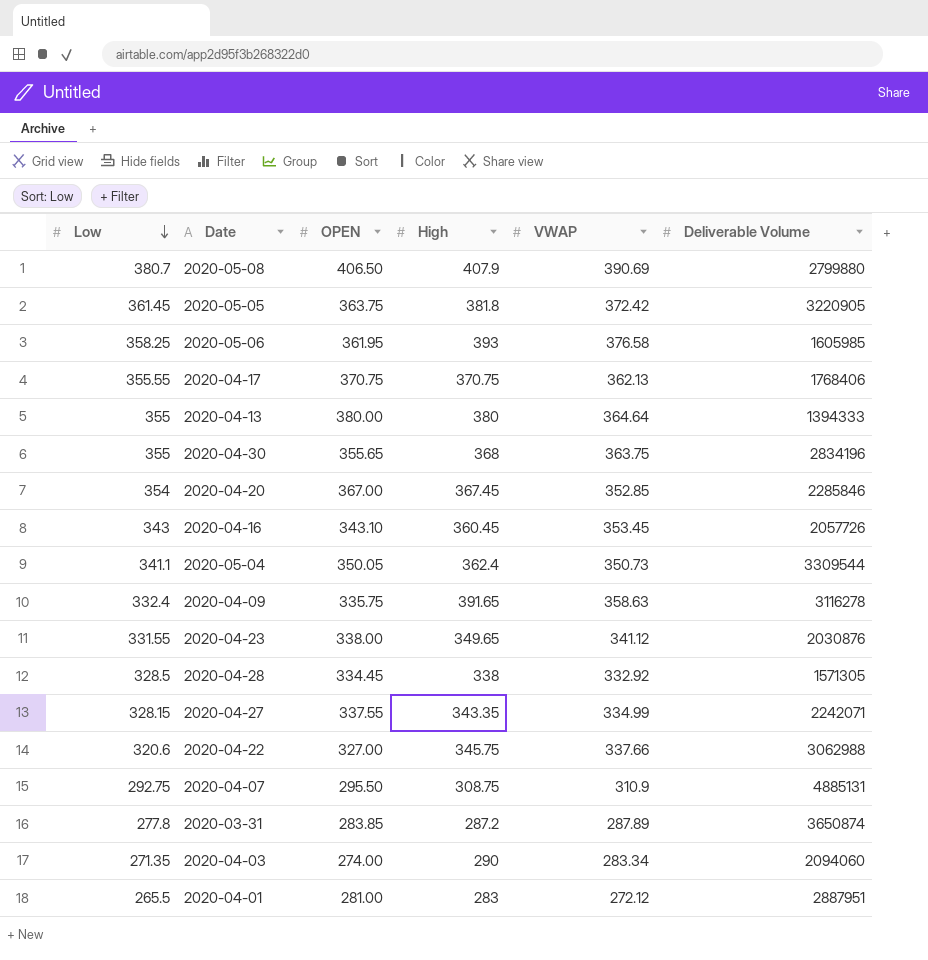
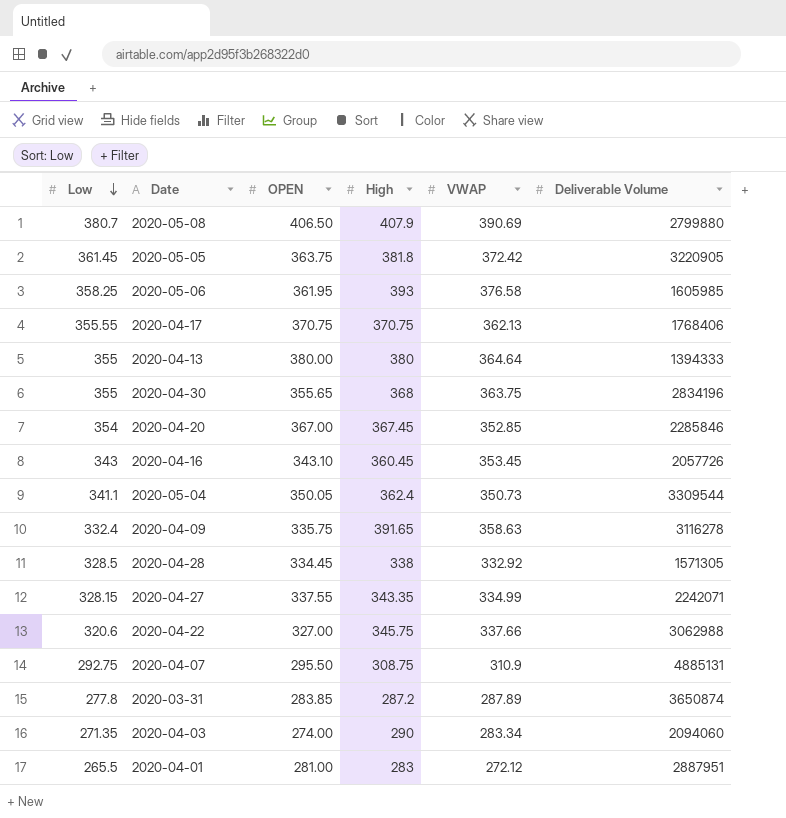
row 2020-04-23: 331.55 | 338.00 | 349.65 | 341.12 | 2030876 -> none

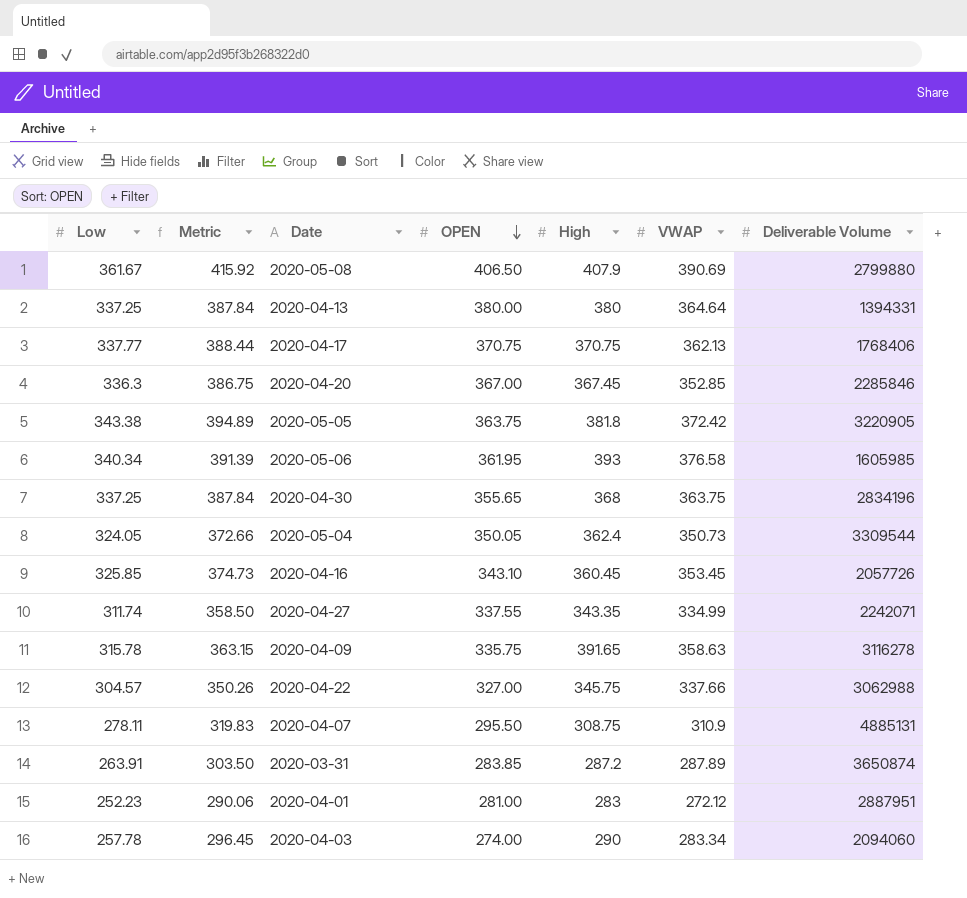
row order: Low descending -> OPEN descending
column Metric | formula: none -> [Low] * 1.15
row 2020-04-28: 328.5 | 334.45 | 338 | 332.92 | 1571305 -> none
2020-05-08 | Low: 380.7 -> 361.67
2020-04-13 | Low: 355 -> 337.25
2020-04-13 | Deliverable Volume: 1394333 -> 1394331
2020-04-17 | Low: 355.55 -> 337.77
2020-04-20 | Low: 354 -> 336.3
2020-05-05 | Low: 361.45 -> 343.38
2020-05-06 | Low: 358.25 -> 340.34
2020-04-30 | Low: 355 -> 337.25
2020-05-04 | Low: 341.1 -> 324.05
2020-04-16 | Low: 343 -> 325.85
2020-04-27 | Low: 328.15 -> 311.74
2020-04-09 | Low: 332.4 -> 315.78
2020-04-22 | Low: 320.6 -> 304.57
2020-04-07 | Low: 292.75 -> 278.11
2020-03-31 | Low: 277.8 -> 263.91
2020-04-01 | Low: 265.5 -> 252.23
2020-04-03 | Low: 271.35 -> 257.78

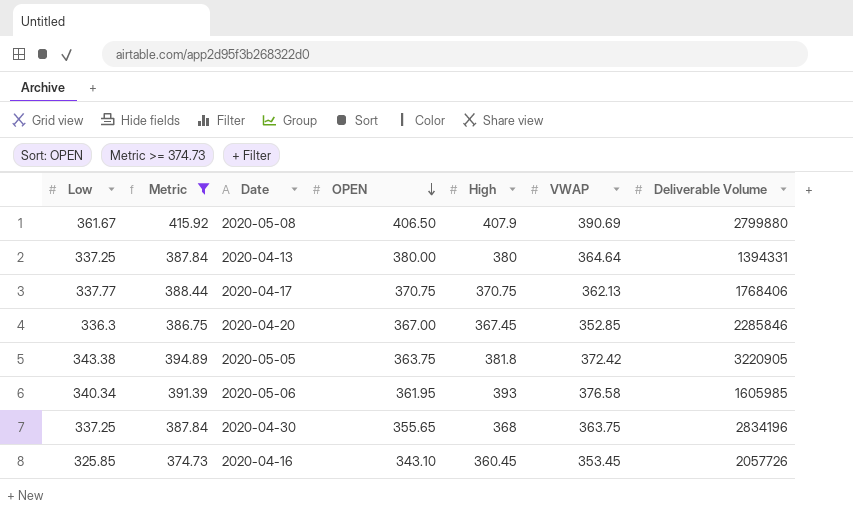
filter: none -> Metric >= 374.73

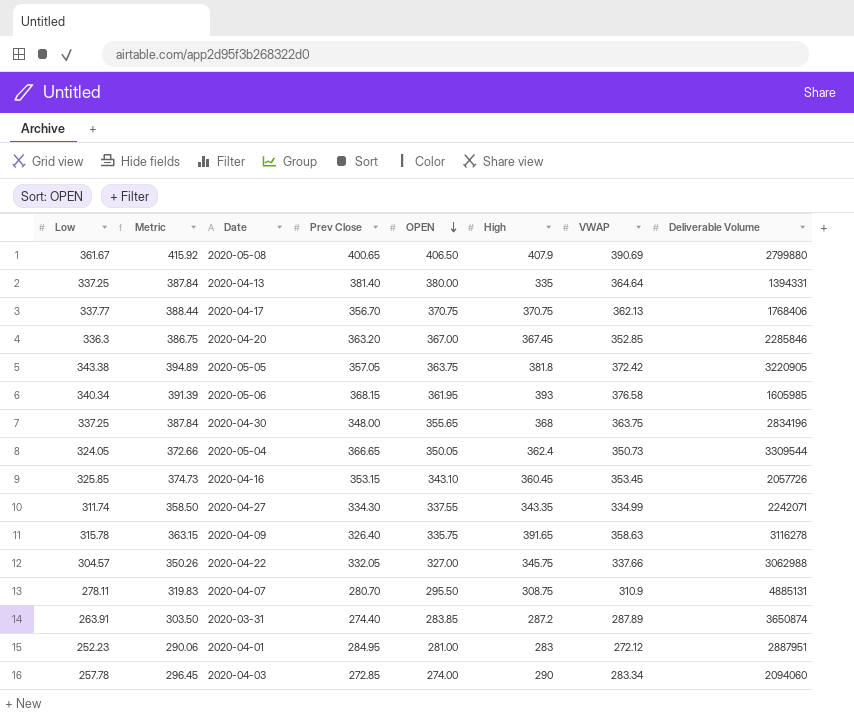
filter: Metric >= 374.73 -> none
column Prev Close | position: none -> 4
2020-04-13 | High: 380 -> 335

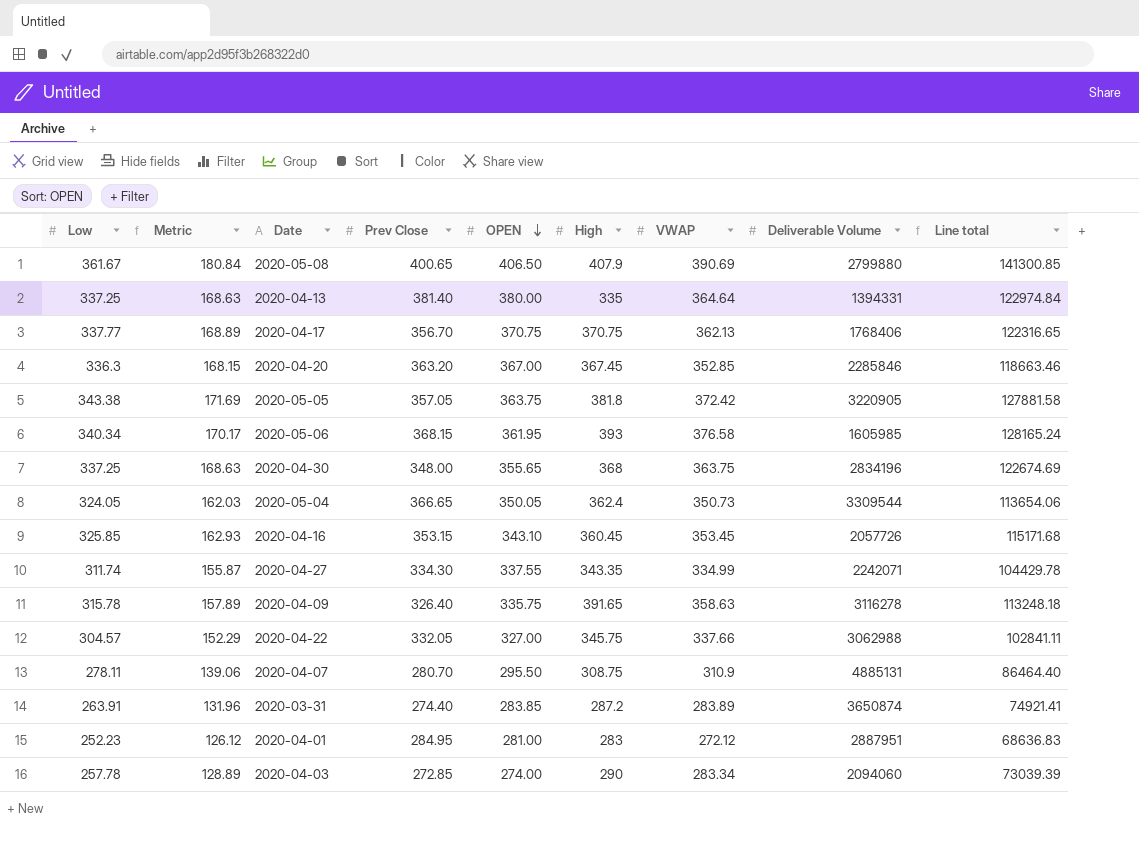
column Metric | formula: [Low] * 1.15 -> [Low] * 0.5
column Line total | formula: none -> [Low] * [VWAP]
2020-03-31 | VWAP: 287.89 -> 283.89

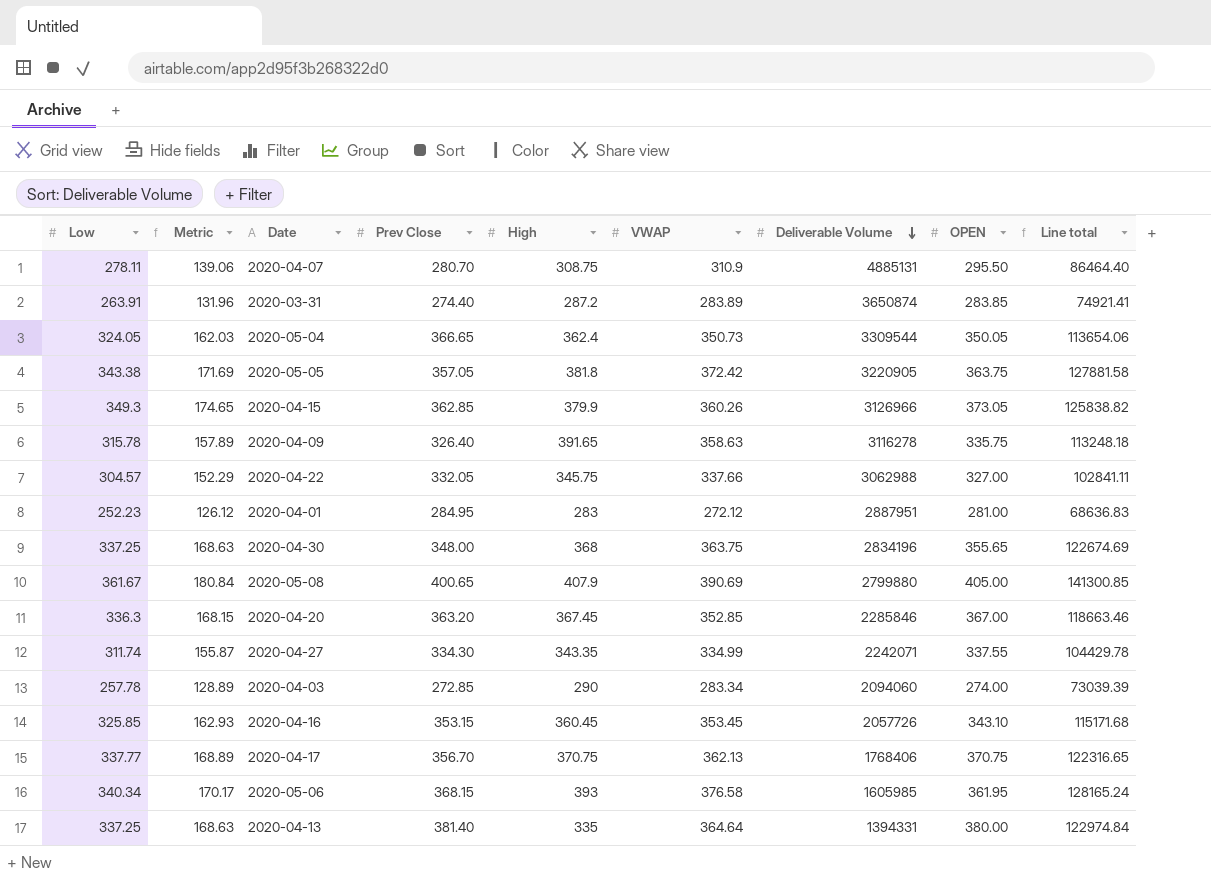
row order: OPEN descending -> Deliverable Volume descending
column OPEN | position: 5 -> 8
row 2020-04-15: none -> 349.3 | 174.65 | 362.85 | 379.9 | 360.26 | 3126966 | 373.05 | 125838.82
2020-05-08 | OPEN: 406.50 -> 405.00

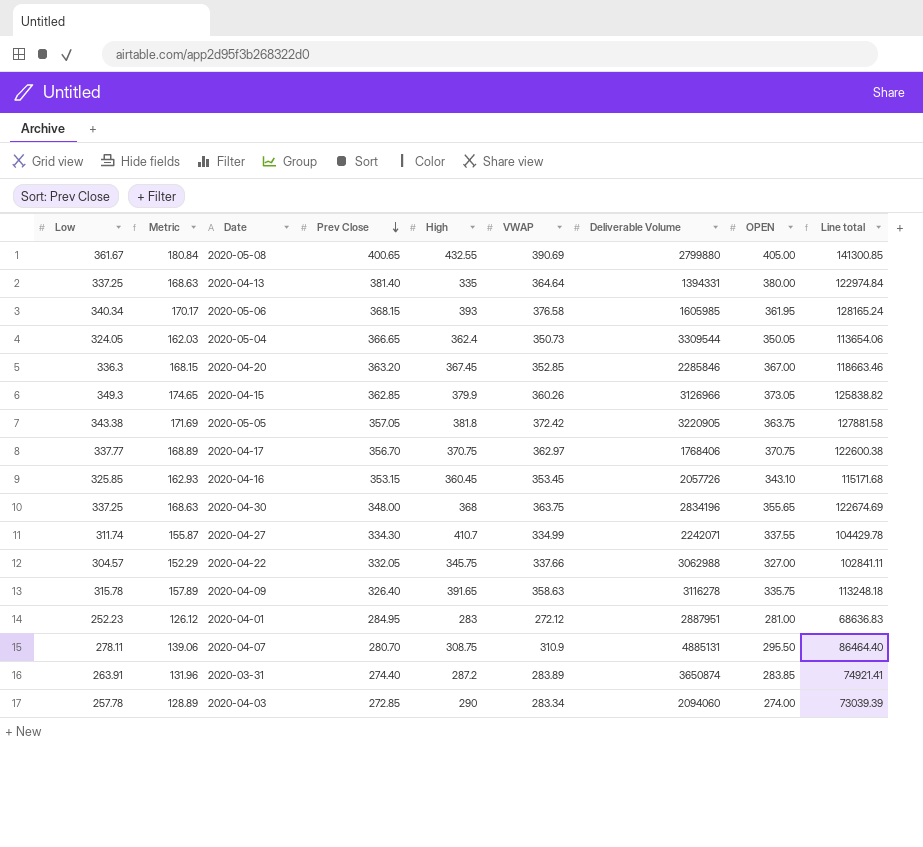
row order: Deliverable Volume descending -> Prev Close descending
2020-05-08 | High: 407.9 -> 432.55
2020-04-17 | VWAP: 362.13 -> 362.97
2020-04-17 | Line total: 122316.65 -> 122600.38
2020-04-27 | High: 343.35 -> 410.7

